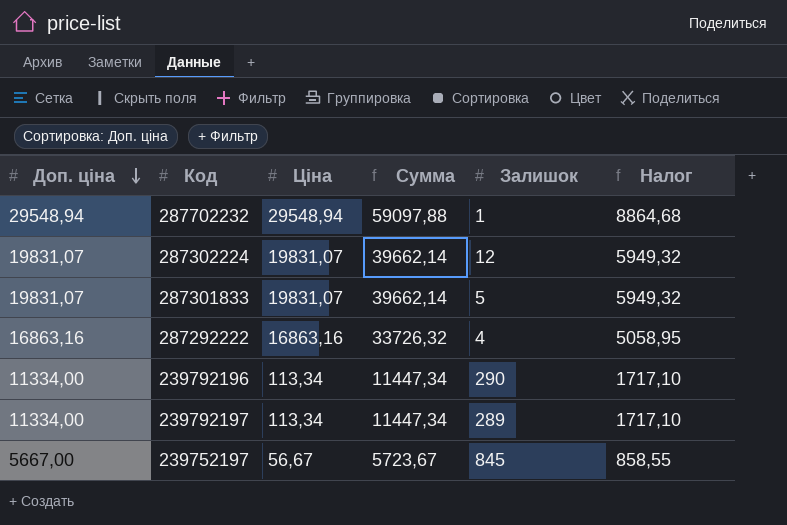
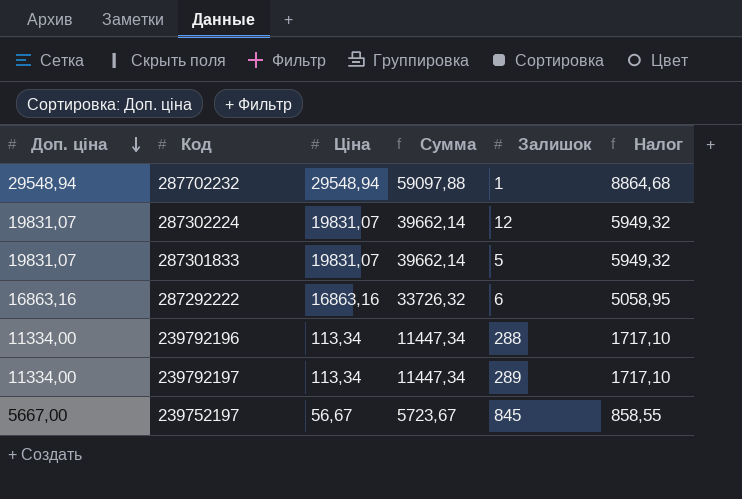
287292222 | Залишок: 4 -> 6
239792196 | Залишок: 290 -> 288

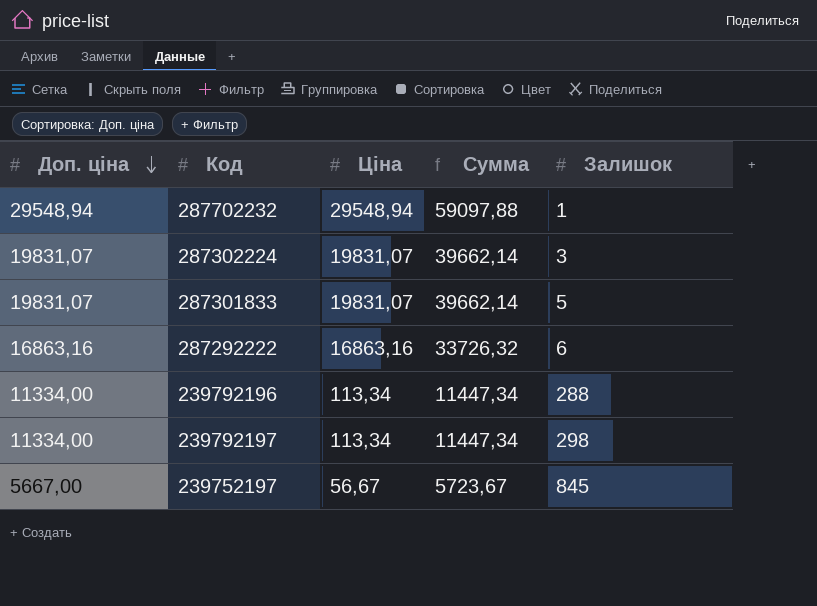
column Налог | formula: [Сумма] * 0,15 -> none
287302224 | Залишок: 12 -> 3
239792197 | Залишок: 289 -> 298

